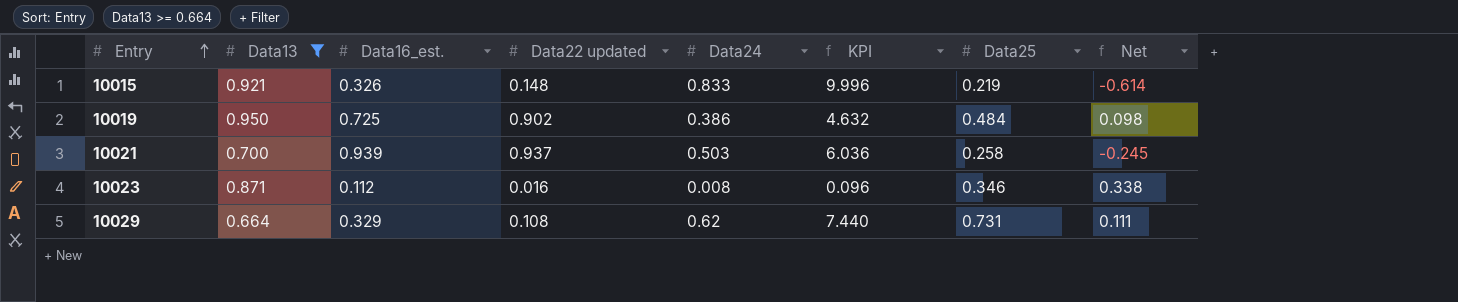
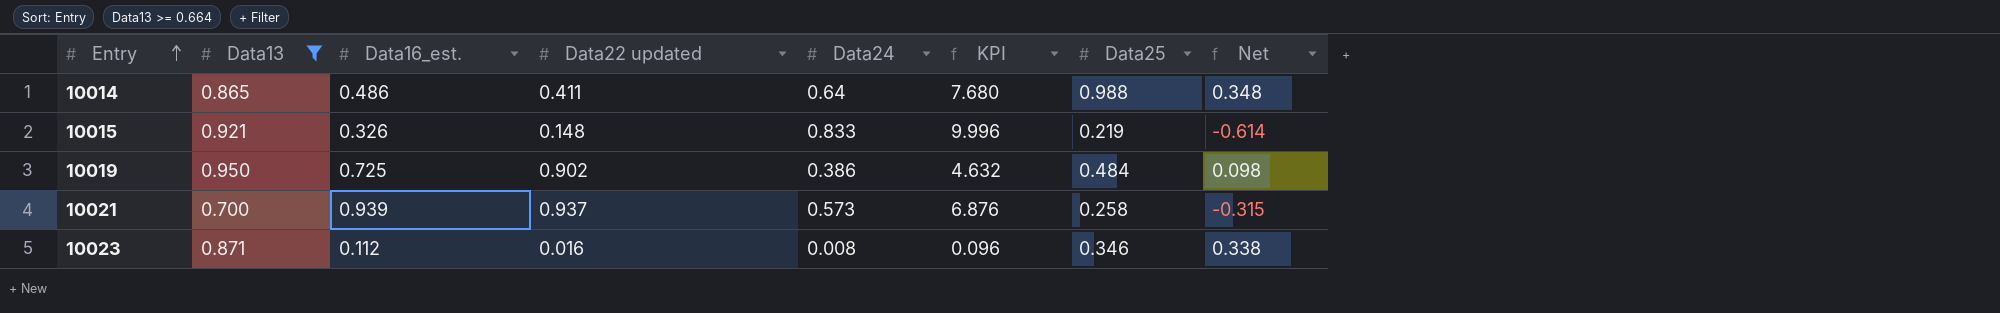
row 10029: 0.664 | 0.329 | 0.108 | 0.62 | 7.440 | 0.731 | 0.111 -> none
row 10014: none -> 0.865 | 0.486 | 0.411 | 0.64 | 7.680 | 0.988 | 0.348
10021 | Data24: 0.503 -> 0.573
10021 | KPI: 6.036 -> 6.876
10021 | Net: -0.245 -> -0.315

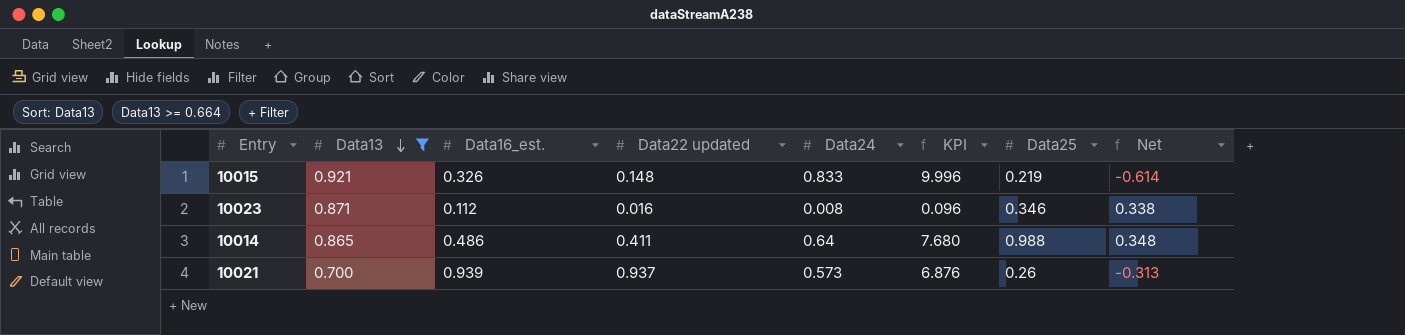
row order: Entry ascending -> Data13 descending
row 10019: 0.950 | 0.725 | 0.902 | 0.386 | 4.632 | 0.484 | 0.098 -> none
10021 | Data25: 0.258 -> 0.26
10021 | Net: -0.315 -> -0.313

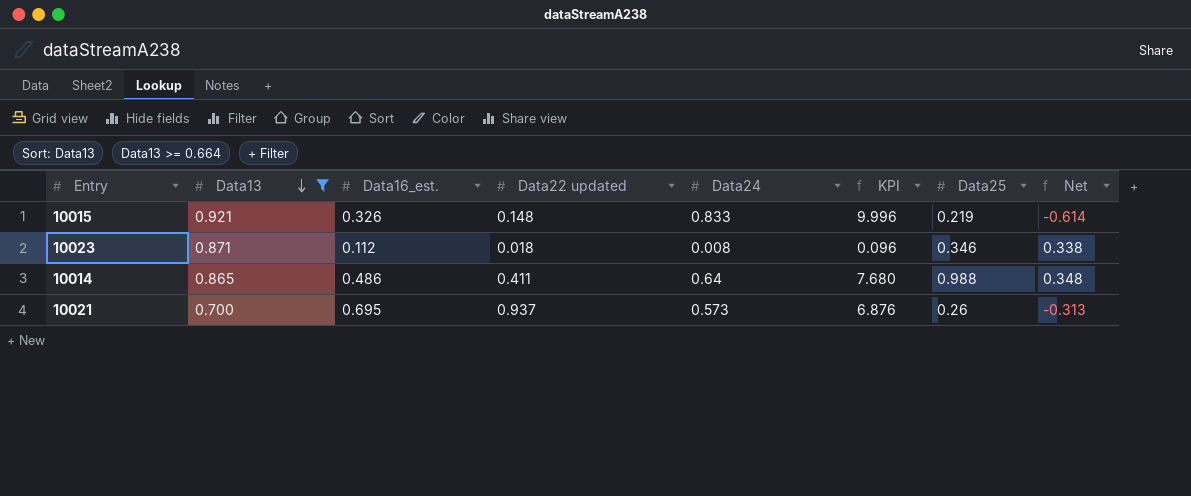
10023 | Data22 updated: 0.016 -> 0.018
10021 | Data16_est.: 0.939 -> 0.695

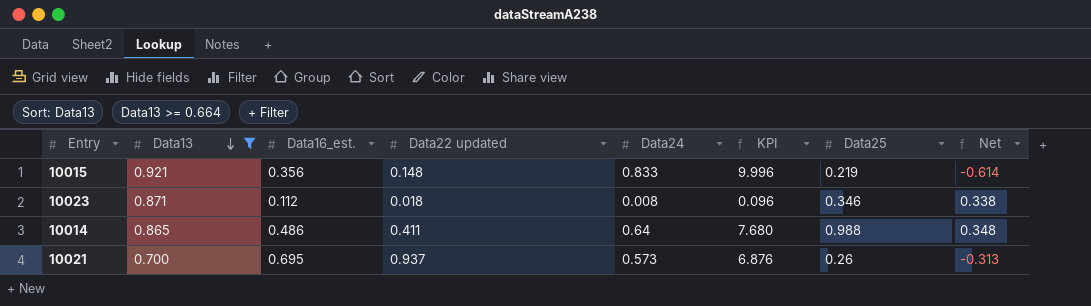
10015 | Data16_est.: 0.326 -> 0.356

